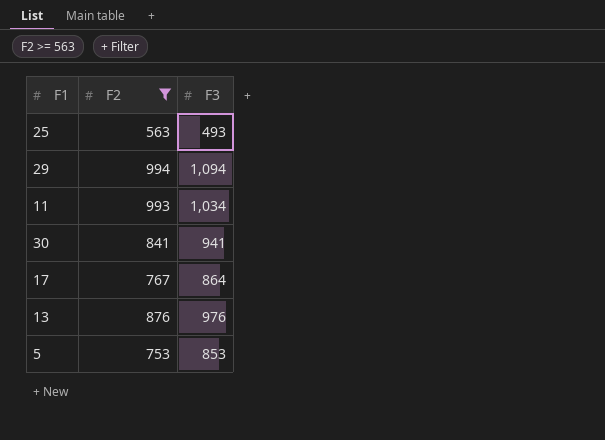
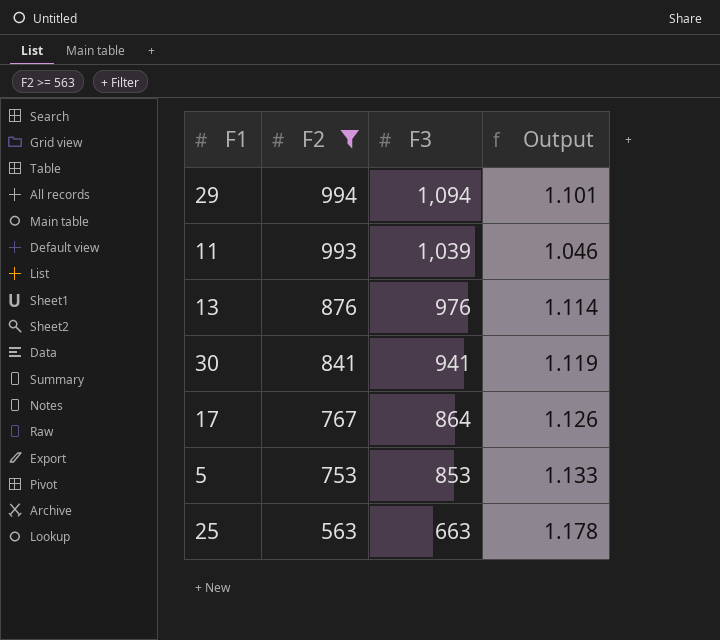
row order: none -> F2 descending
column Output | formula: none -> [F3] / [F2]
11 | F3: 1,034 -> 1,039
25 | F3: 493 -> 663

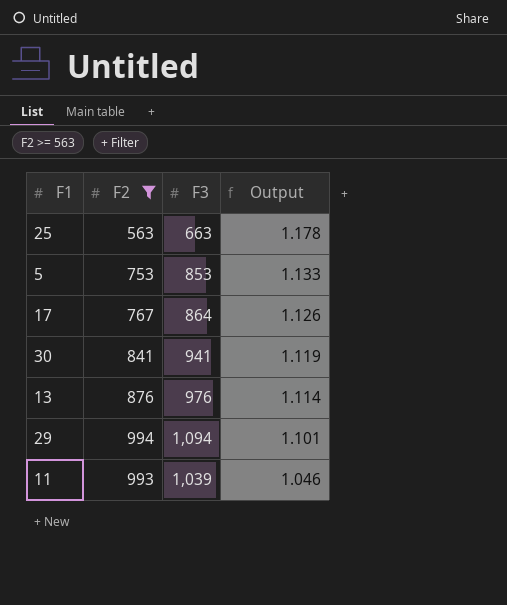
row order: F2 descending -> Output descending

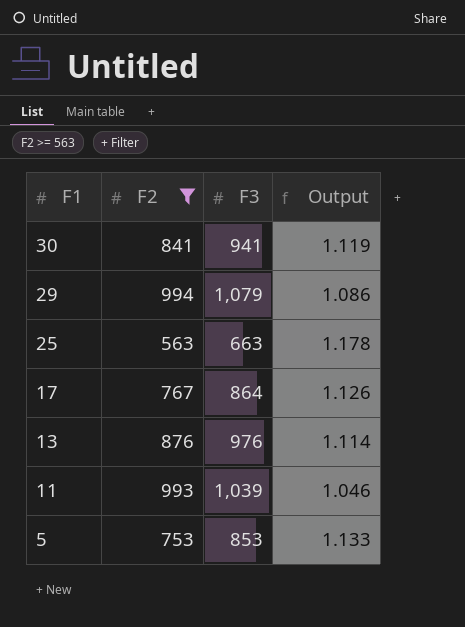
row order: Output descending -> F1 descending
29 | F3: 1,094 -> 1,079
29 | Output: 1.101 -> 1.086

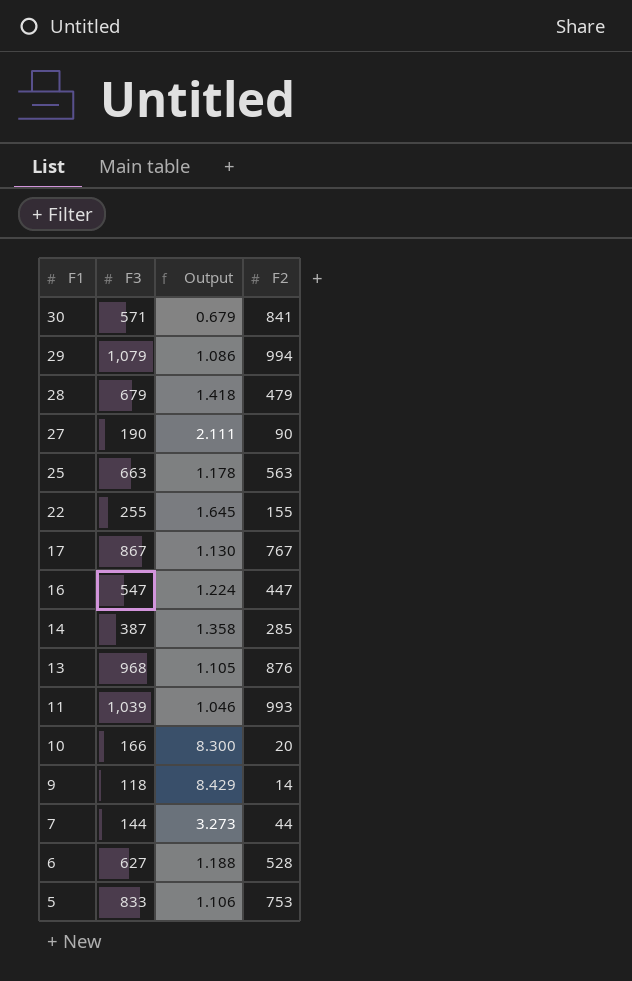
filter: F2 >= 563 -> none
column F2 | position: 2 -> 4
30 | F3: 941 -> 571
30 | Output: 1.119 -> 0.679
17 | F3: 864 -> 867
17 | Output: 1.126 -> 1.130
13 | F3: 976 -> 968
13 | Output: 1.114 -> 1.105
5 | F3: 853 -> 833
5 | Output: 1.133 -> 1.106

